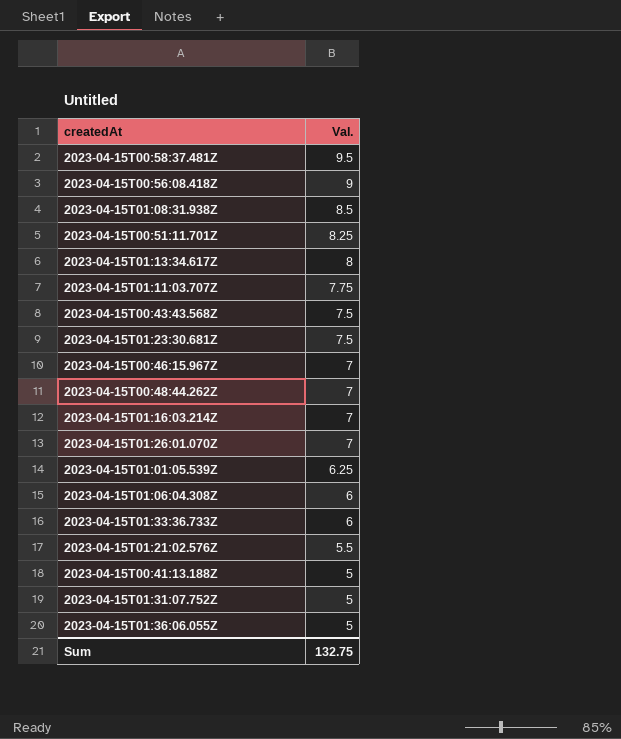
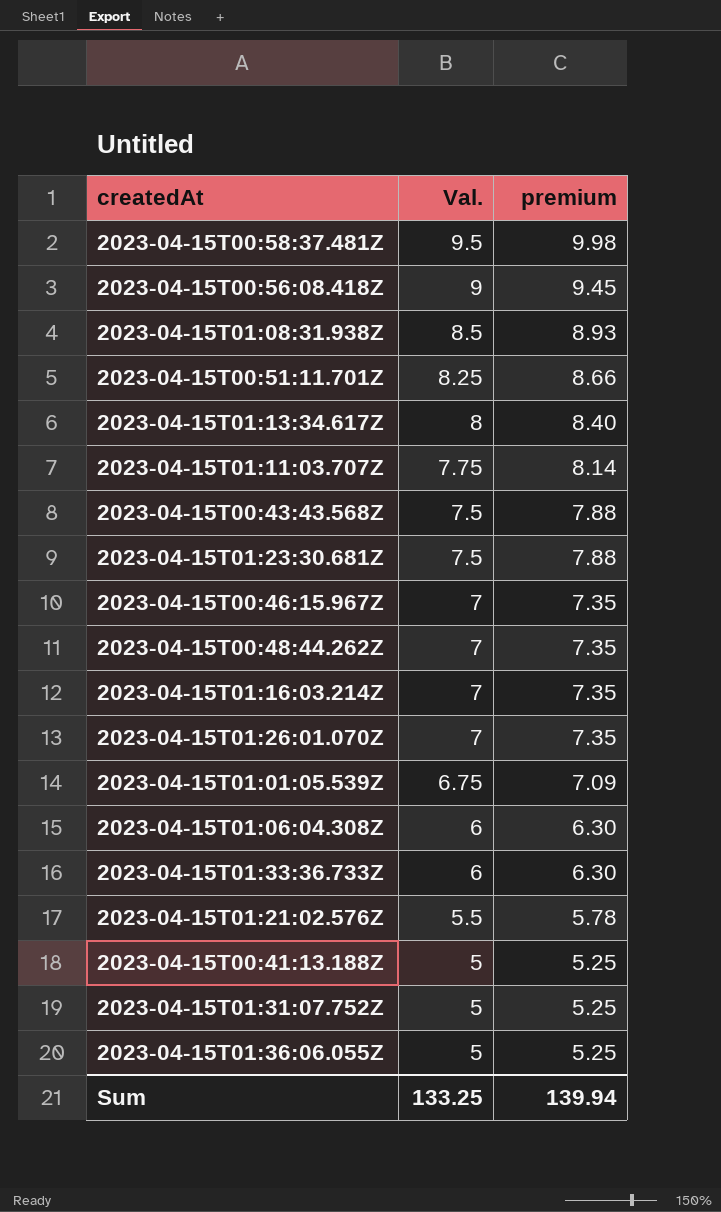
column premium | formula: none -> [Val.] * 1.05
2023-04-15T01:01:05.539Z | Val.: 6.25 -> 6.75
Sum | Val.: 132.75 -> 133.25

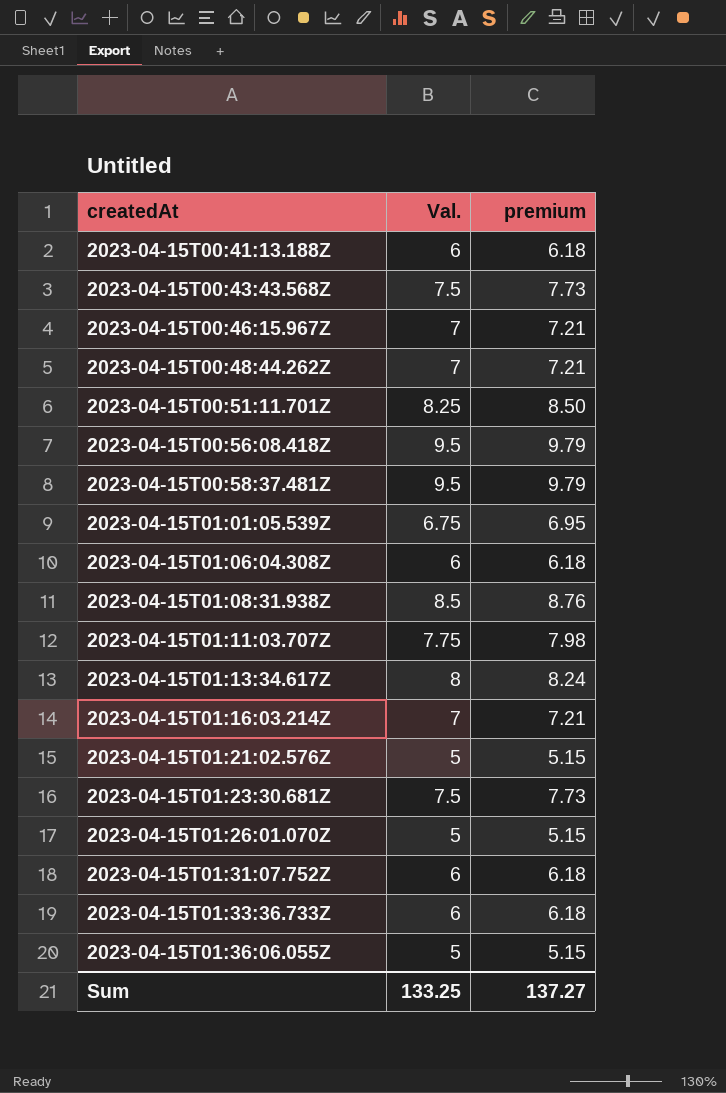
row order: Val. descending -> createdAt ascending
column premium | formula: [Val.] * 1.05 -> [Val.] * 1.03
2023-04-15T00:41:13.188Z | Val.: 5 -> 6
2023-04-15T00:56:08.418Z | Val.: 9 -> 9.5
2023-04-15T01:21:02.576Z | Val.: 5.5 -> 5
2023-04-15T01:26:01.070Z | Val.: 7 -> 5
2023-04-15T01:31:07.752Z | Val.: 5 -> 6
Sum | premium: 139.94 -> 137.27

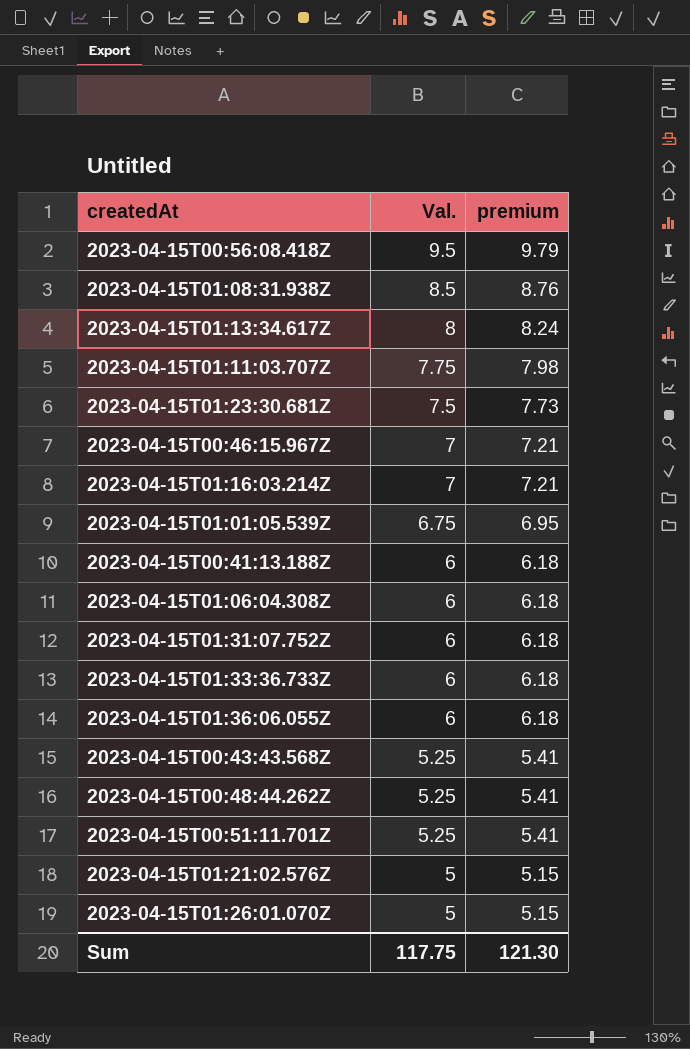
row order: createdAt ascending -> Val. descending
row 2023-04-15T00:58:37.481Z: 9.5 | 9.79 -> none
2023-04-15T01:36:06.055Z | Val.: 5 -> 6
2023-04-15T01:36:06.055Z | premium: 5.15 -> 6.18
2023-04-15T00:43:43.568Z | Val.: 7.5 -> 5.25
2023-04-15T00:43:43.568Z | premium: 7.73 -> 5.41
2023-04-15T00:48:44.262Z | Val.: 7 -> 5.25
2023-04-15T00:48:44.262Z | premium: 7.21 -> 5.41
2023-04-15T00:51:11.701Z | Val.: 8.25 -> 5.25
2023-04-15T00:51:11.701Z | premium: 8.50 -> 5.41
Sum | Val.: 133.25 -> 117.75
Sum | premium: 137.27 -> 121.30

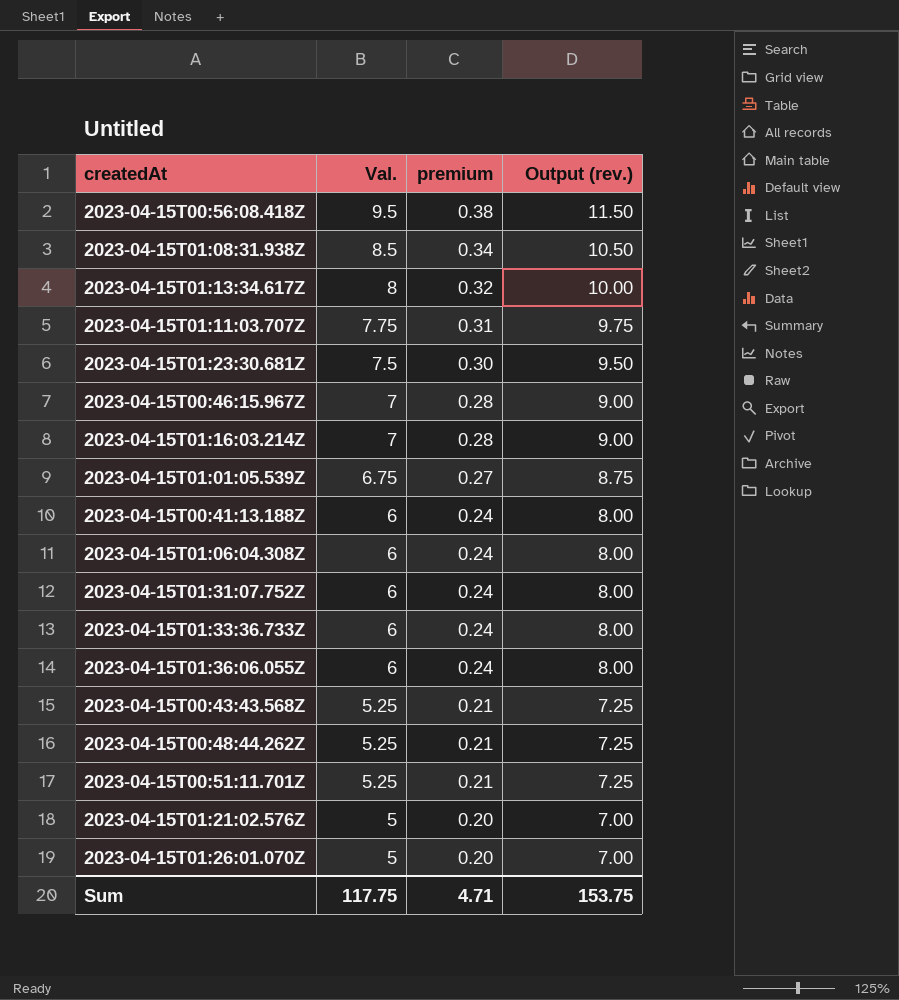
column premium | formula: [Val.] * 1.03 -> [Val.] * 0.04
column Output (rev.) | formula: none -> [Val.] + 2
Sum | premium: 121.30 -> 4.71

